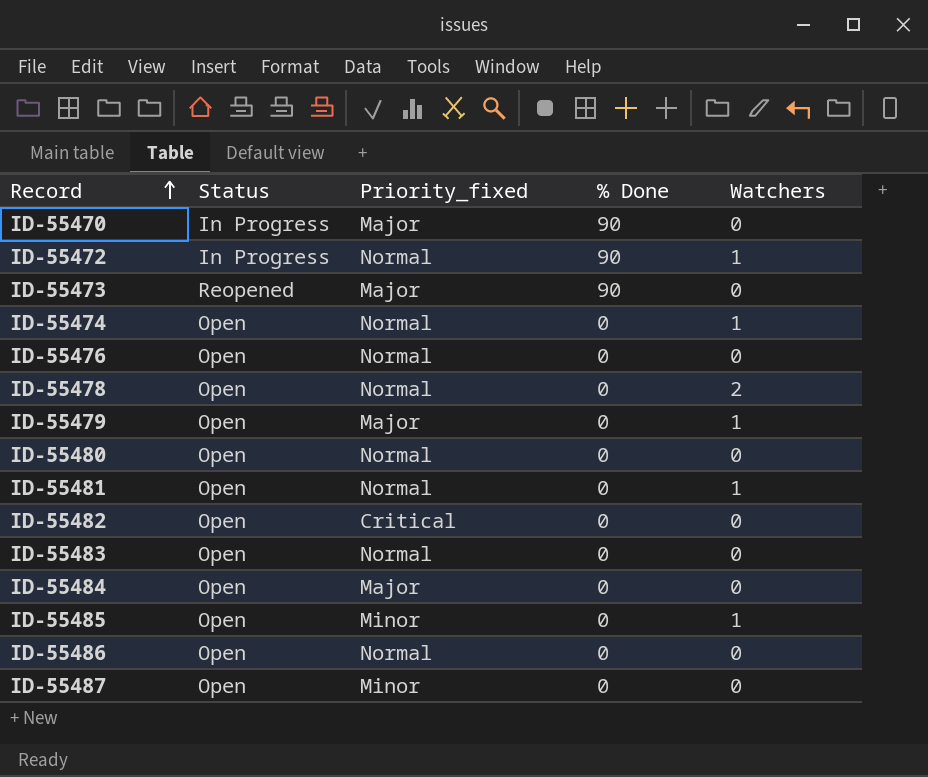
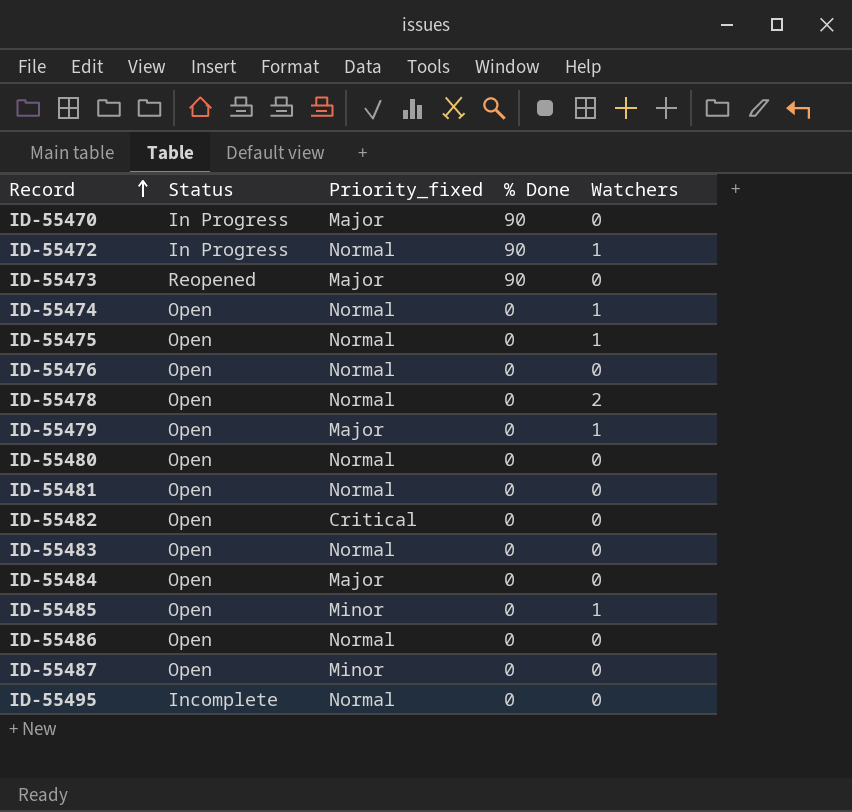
row ID-55475: none -> Open | Normal | 0 | 1
ID-55481 | Watchers: 1 -> 0
row ID-55495: none -> Incomplete | Normal | 0 | 0

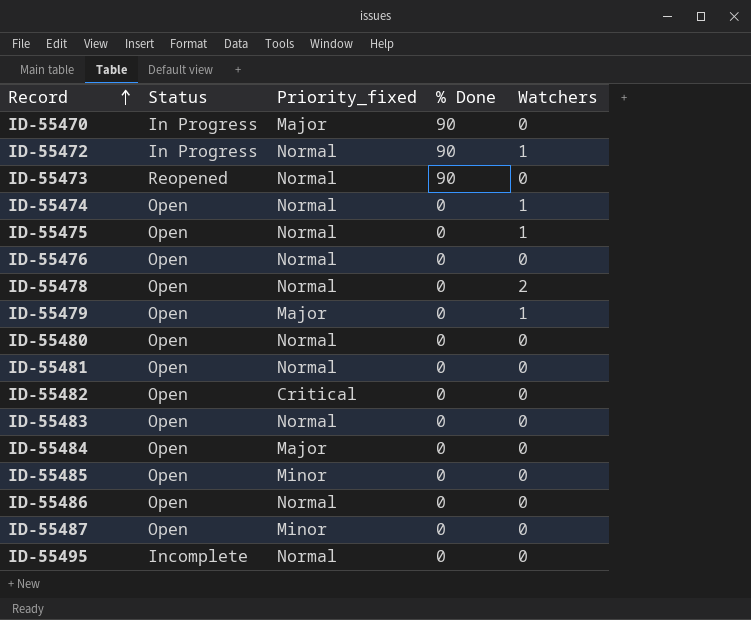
ID-55473 | Priority_fixed: Major -> Normal
ID-55485 | Watchers: 1 -> 0

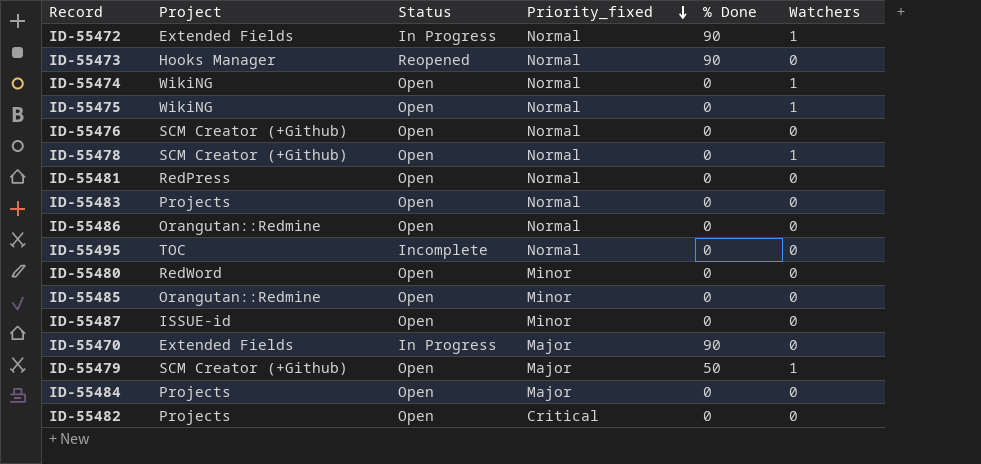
row order: Record ascending -> Priority_fixed descending
column Project | position: none -> 2
ID-55478 | Watchers: 2 -> 1
ID-55480 | Priority_fixed: Normal -> Minor
ID-55479 | % Done: 0 -> 50

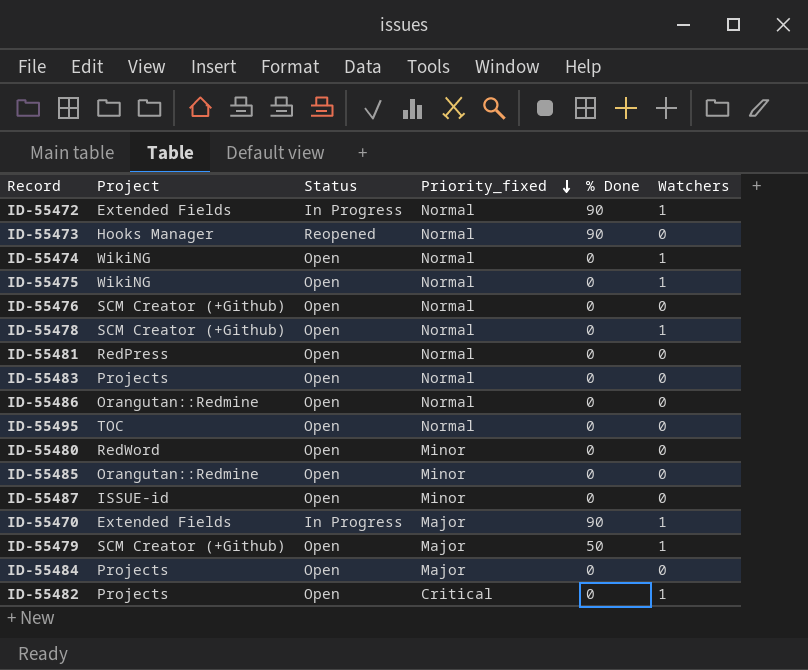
ID-55495 | Status: Incomplete -> Open
ID-55470 | Watchers: 0 -> 1
ID-55482 | Watchers: 0 -> 1

